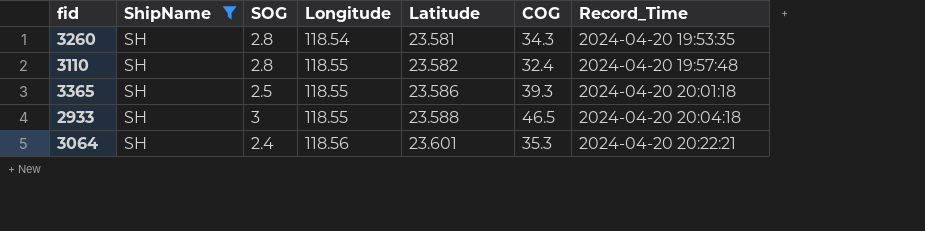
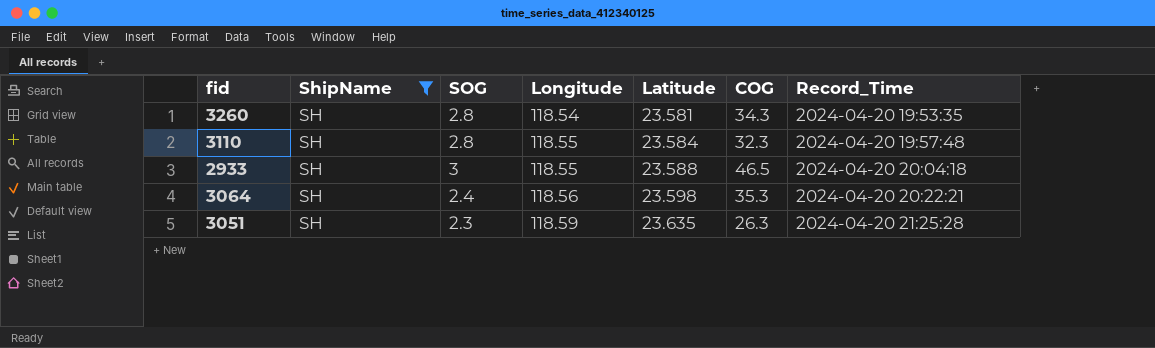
row 3365: SH | 2.5 | 118.55 | 23.586 | 39.3 | 2024-04-20 20:01:18 -> none
3110 | Latitude: 23.582 -> 23.584
3110 | COG: 32.4 -> 32.3
3064 | Latitude: 23.601 -> 23.598
row 3051: none -> SH | 2.3 | 118.59 | 23.635 | 26.3 | 2024-04-20 21:25:28

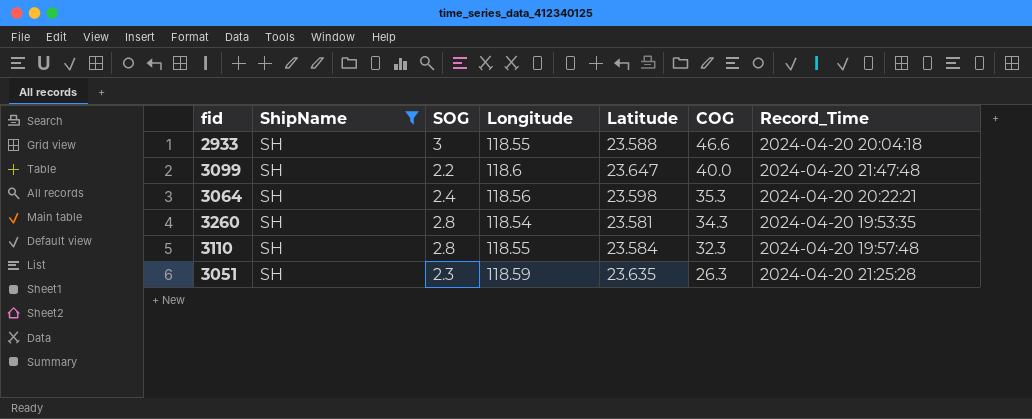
row order: Longitude ascending -> COG descending
2933 | COG: 46.5 -> 46.6
row 3099: none -> SH | 2.2 | 118.6 | 23.647 | 40.0 | 2024-04-20 21:47:48

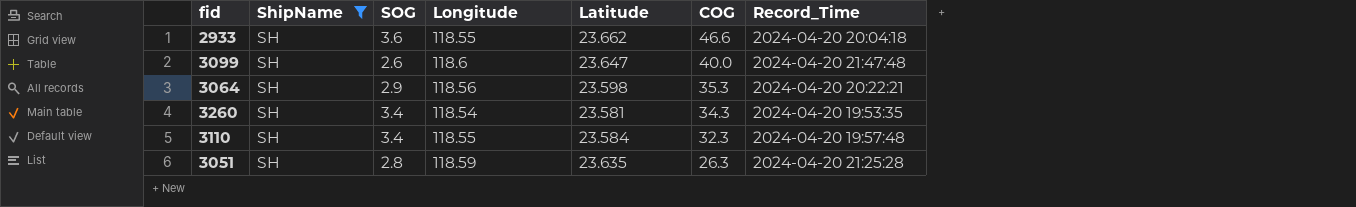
2933 | SOG: 3 -> 3.6
2933 | Latitude: 23.588 -> 23.662
3099 | SOG: 2.2 -> 2.6
3064 | SOG: 2.4 -> 2.9
3260 | SOG: 2.8 -> 3.4
3110 | SOG: 2.8 -> 3.4
3051 | SOG: 2.3 -> 2.8

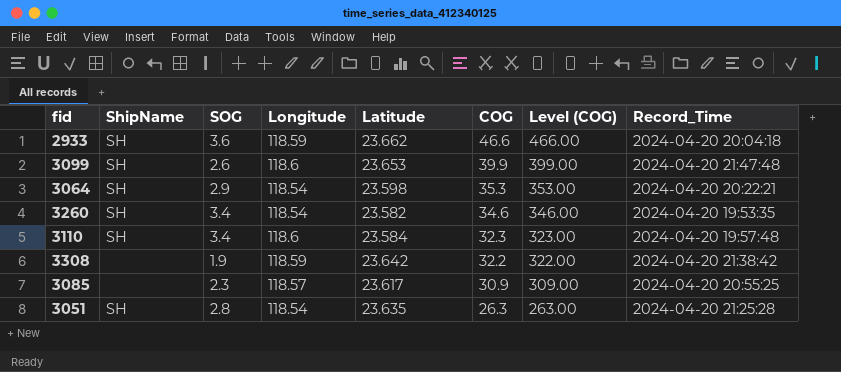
filter: ShipName = SH -> none
column Level (COG) | formula: none -> [COG] * 10
2933 | Longitude: 118.55 -> 118.59
3099 | Latitude: 23.647 -> 23.653
3099 | COG: 40.0 -> 39.9
3064 | Longitude: 118.56 -> 118.54
3260 | Latitude: 23.581 -> 23.582
3260 | COG: 34.3 -> 34.6
3110 | Longitude: 118.55 -> 118.6
3051 | Longitude: 118.59 -> 118.54

